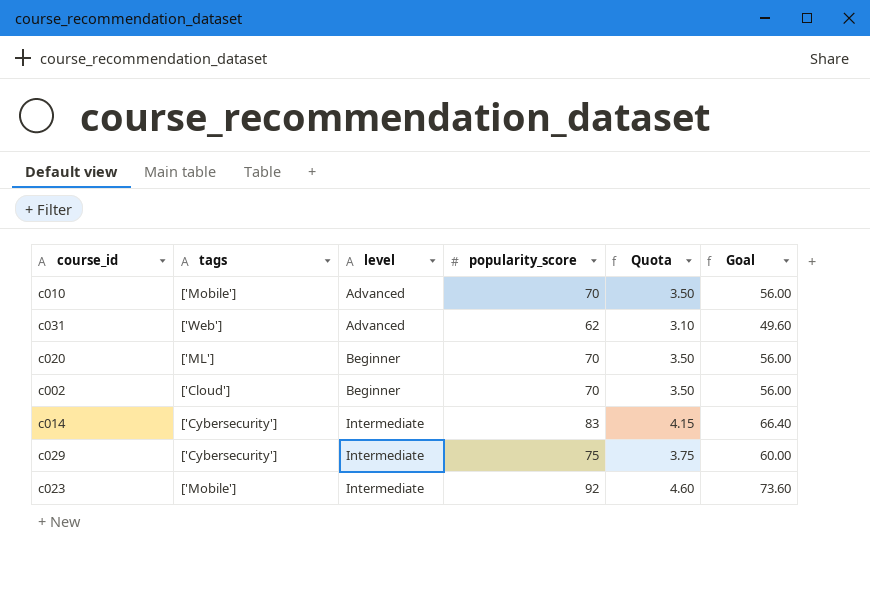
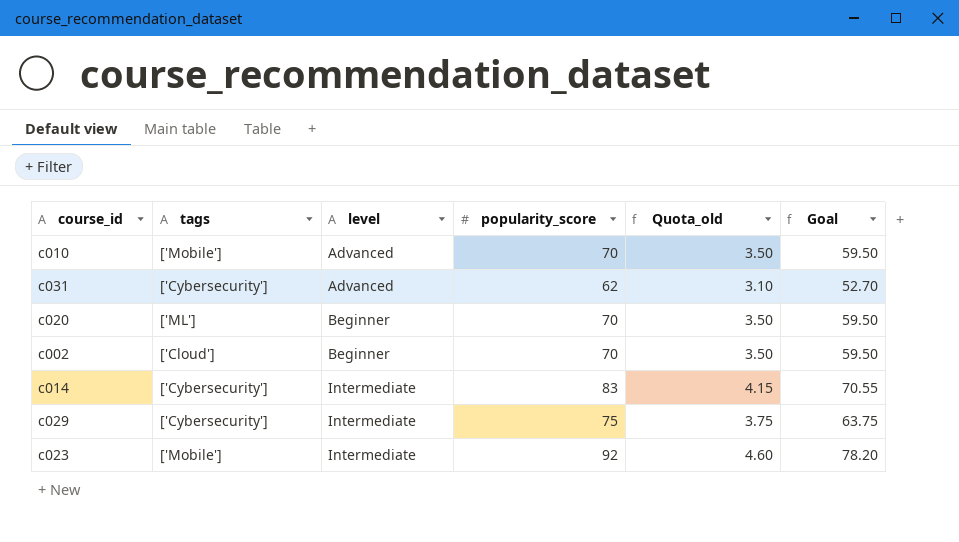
column name: Quota -> Quota_old
column Goal | formula: [popularity_score] * 0.8 -> [popularity_score] * 0.85
c031 | tags: ['Web'] -> ['Cybersecurity']

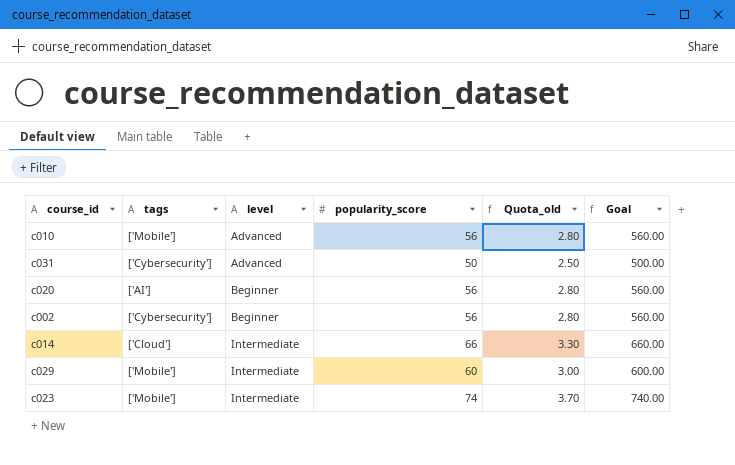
column Goal | formula: [popularity_score] * 0.85 -> [popularity_score] * 10
c010 | popularity_score: 70 -> 56
c010 | Quota_old: 3.50 -> 2.80
c031 | popularity_score: 62 -> 50
c031 | Quota_old: 3.10 -> 2.50
c020 | tags: ['ML'] -> ['AI']
c020 | popularity_score: 70 -> 56
c020 | Quota_old: 3.50 -> 2.80
c002 | tags: ['Cloud'] -> ['Cybersecurity']
c002 | popularity_score: 70 -> 56
c002 | Quota_old: 3.50 -> 2.80
c014 | tags: ['Cybersecurity'] -> ['Cloud']
c014 | popularity_score: 83 -> 66
c014 | Quota_old: 4.15 -> 3.30
c029 | tags: ['Cybersecurity'] -> ['Mobile']
c029 | popularity_score: 75 -> 60
c029 | Quota_old: 3.75 -> 3.00
c023 | popularity_score: 92 -> 74
c023 | Quota_old: 4.60 -> 3.70

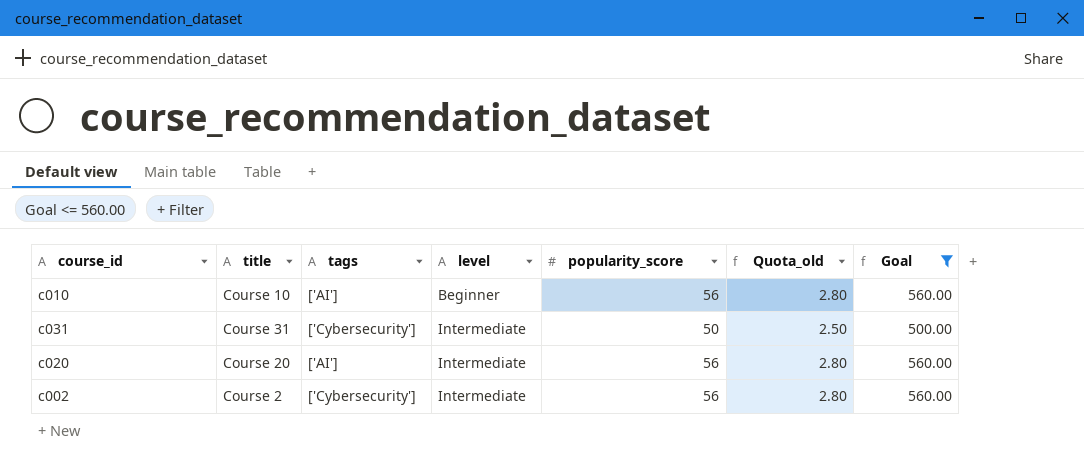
filter: none -> Goal <= 560.00
column title | position: none -> 2
c010 | tags: ['Mobile'] -> ['AI']
c010 | level: Advanced -> Beginner
c031 | level: Advanced -> Intermediate
c020 | level: Beginner -> Intermediate
c002 | level: Beginner -> Intermediate

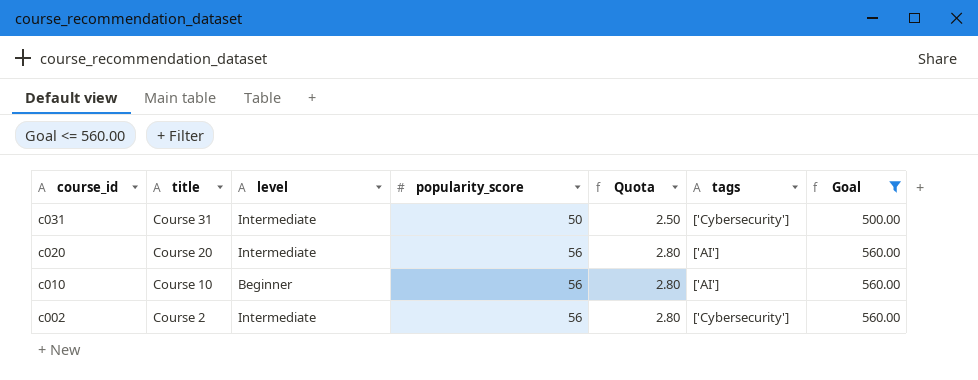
row order: level ascending -> course_id descending
column name: Quota_old -> Quota
column tags | position: 3 -> 6

